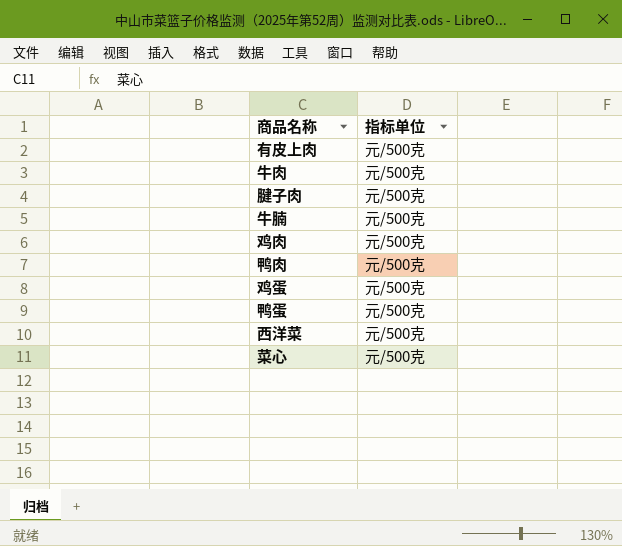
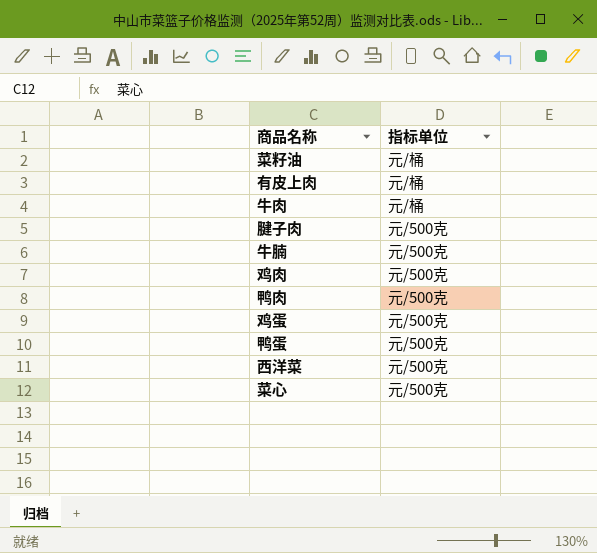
row 菜籽油: none -> 元/桶
有皮上肉 | 指标单位: 元/500克 -> 元/桶
牛肉 | 指标单位: 元/500克 -> 元/桶

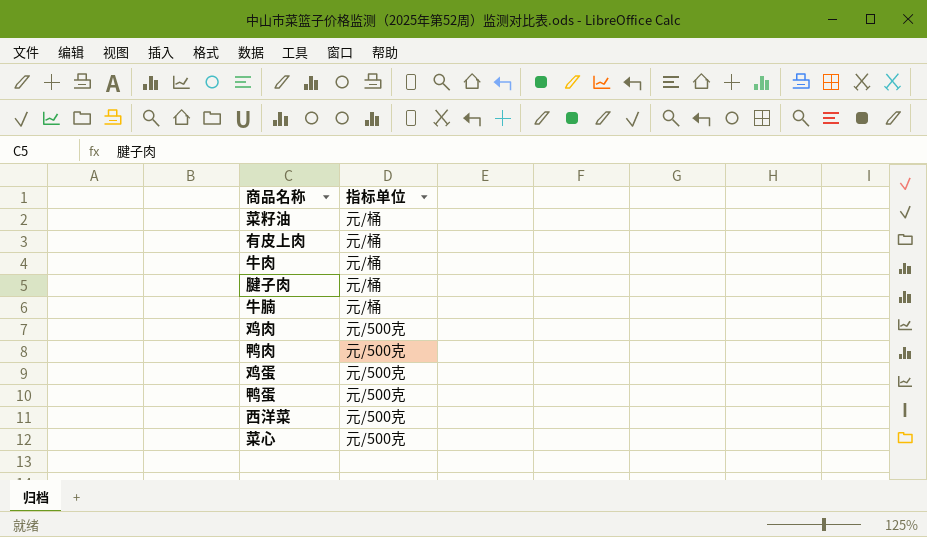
腱子肉 | 指标单位: 元/500克 -> 元/桶
牛腩 | 指标单位: 元/500克 -> 元/桶

